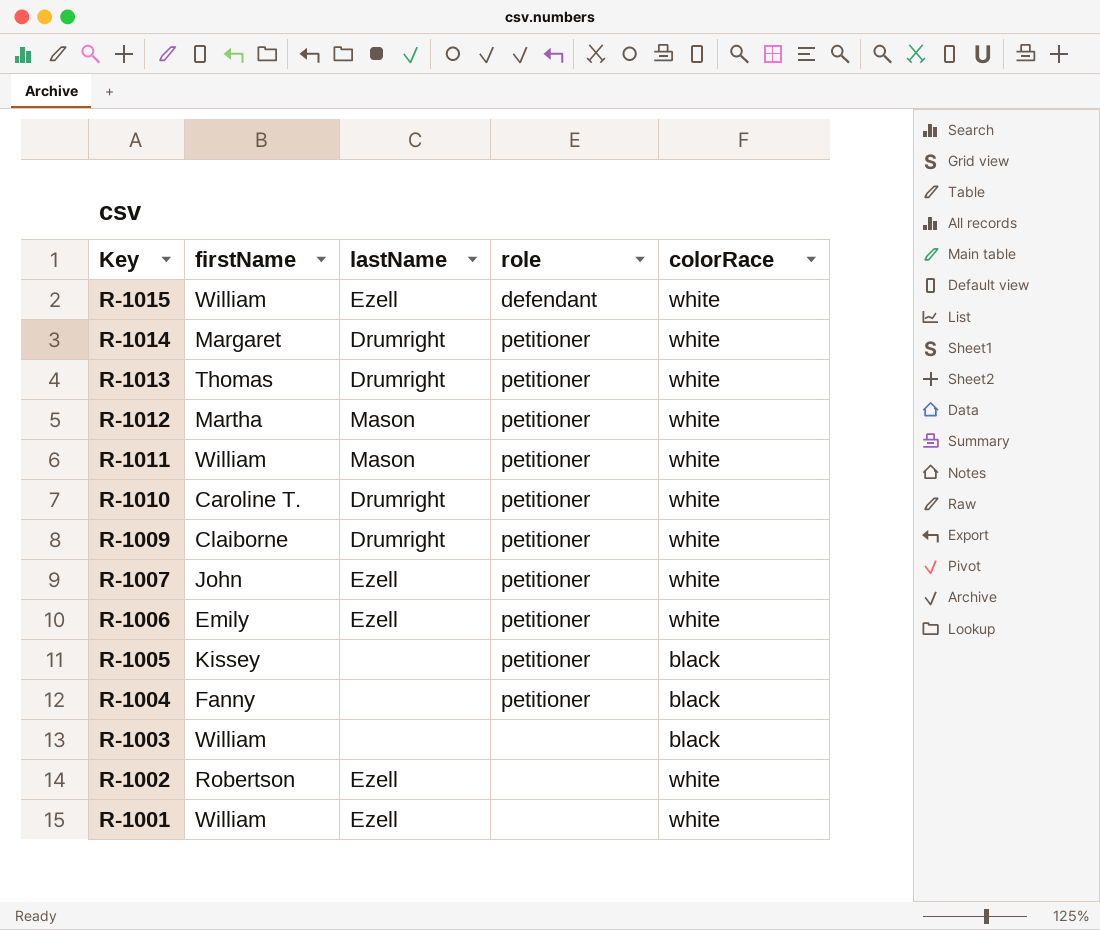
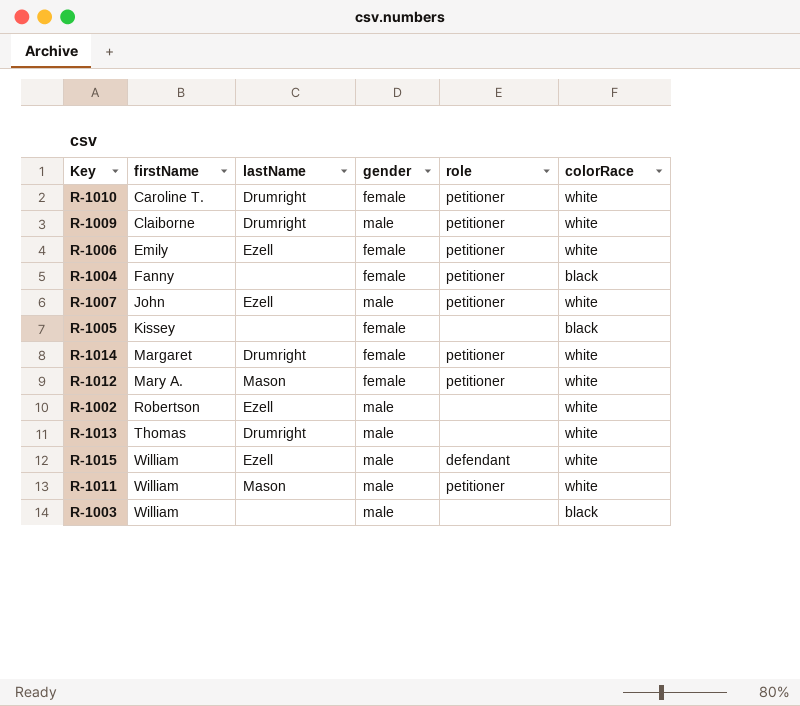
row order: Key descending -> firstName ascending
column gender | position: none -> 4
row R-1001: William | Ezell | none | white -> none
R-1005 | role: petitioner -> none
R-1012 | firstName: Martha -> Mary A.
R-1013 | role: petitioner -> none

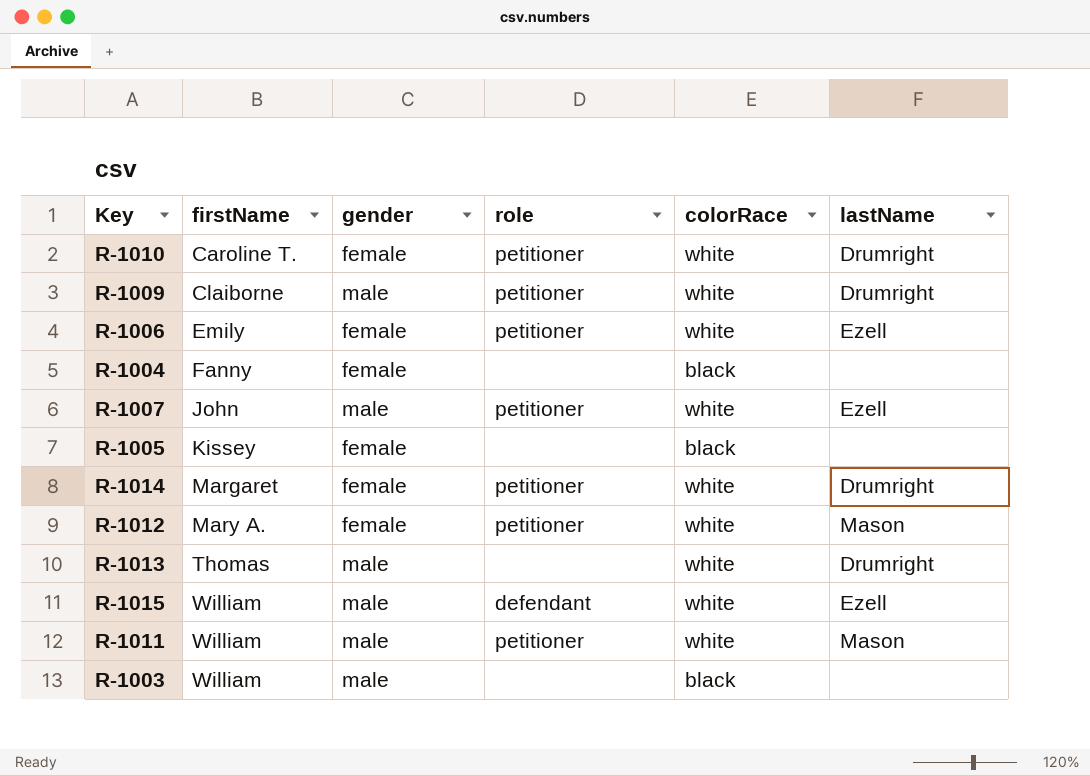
column lastName | position: 3 -> 6
row R-1002: Robertson | Ezell | male | none | white -> none
R-1004 | role: petitioner -> none

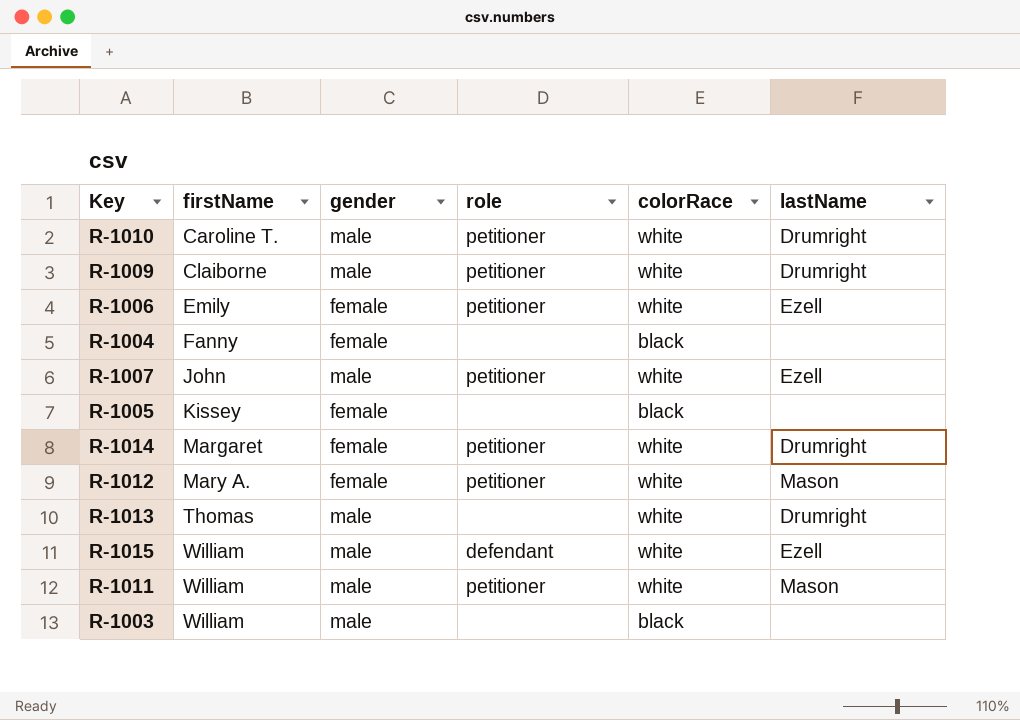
R-1010 | gender: female -> male

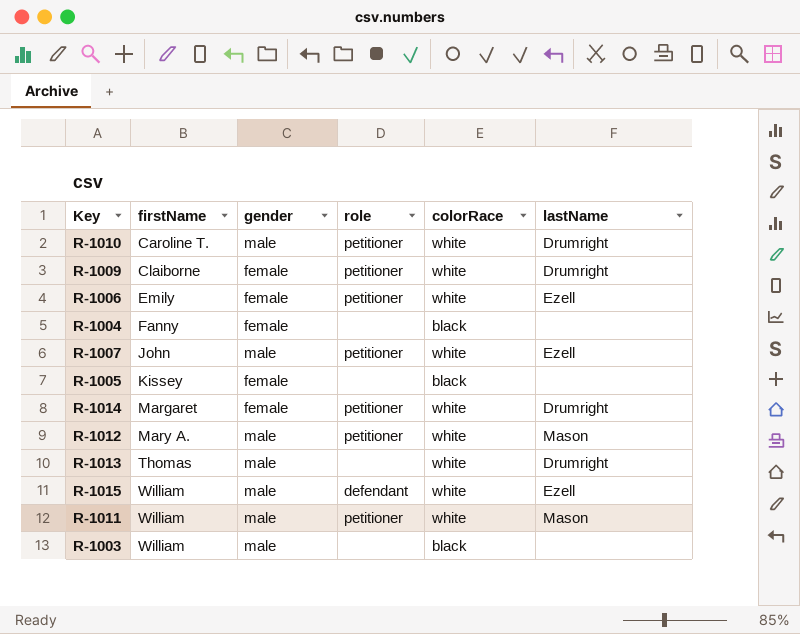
R-1009 | gender: male -> female
R-1012 | gender: female -> male

